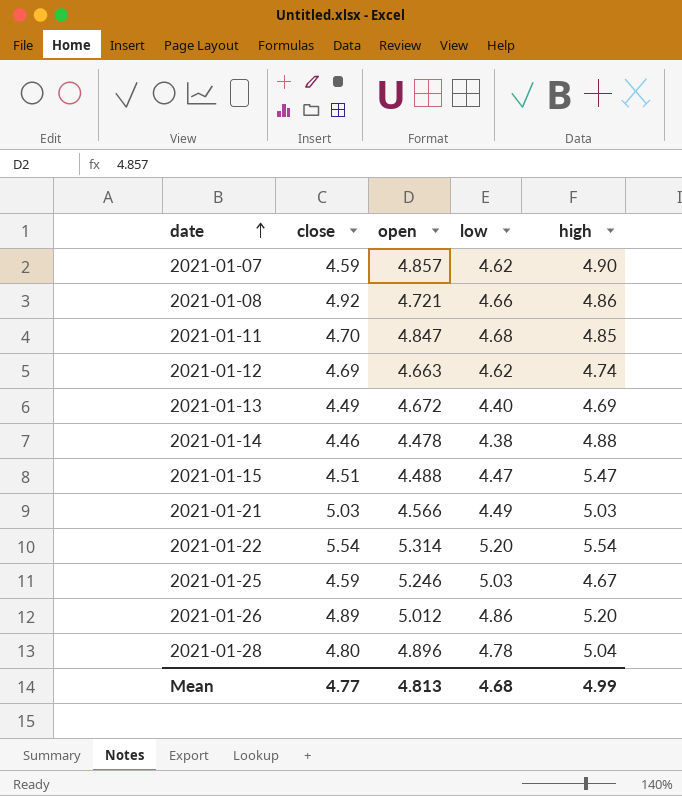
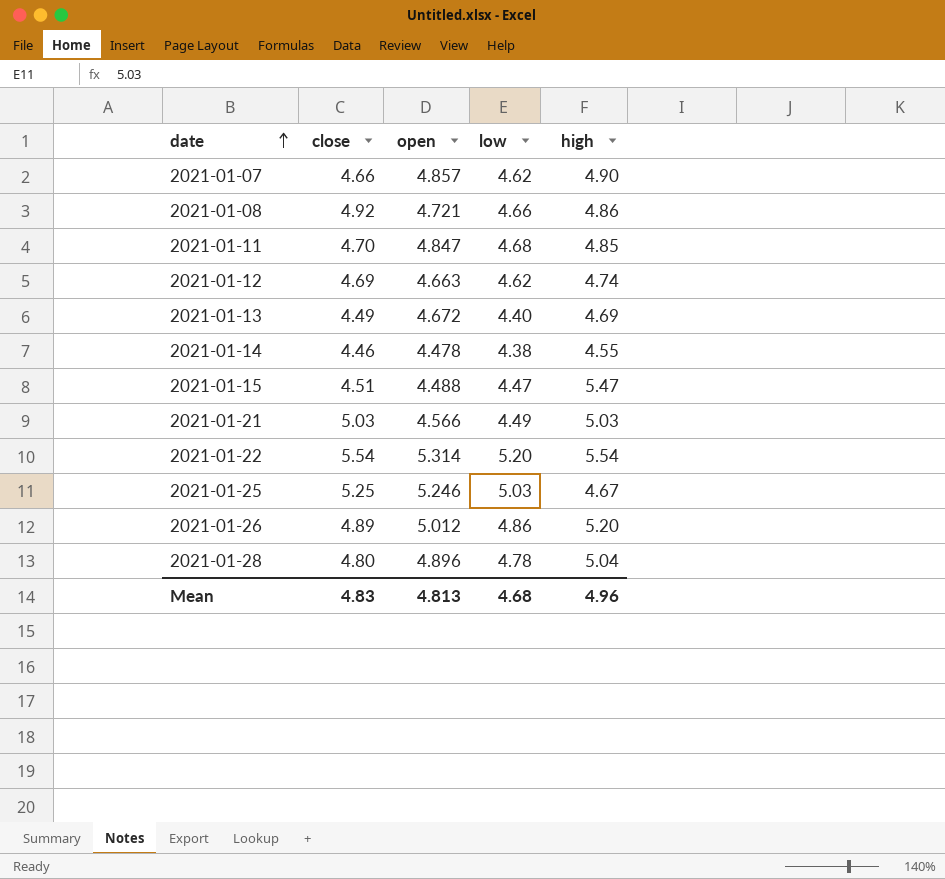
2021-01-07 | close: 4.59 -> 4.66
2021-01-14 | high: 4.88 -> 4.55
2021-01-25 | close: 4.59 -> 5.25
Mean | close: 4.77 -> 4.83
Mean | high: 4.99 -> 4.96

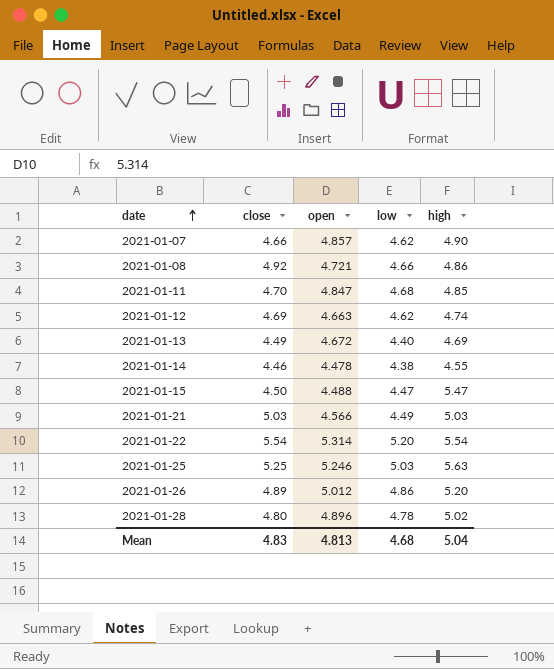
2021-01-15 | close: 4.51 -> 4.50
2021-01-25 | high: 4.67 -> 5.63
2021-01-28 | high: 5.04 -> 5.02
Mean | high: 4.96 -> 5.04

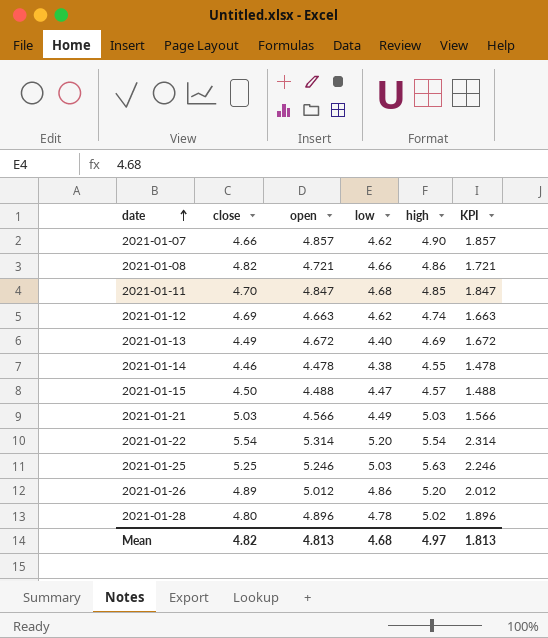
column KPI | formula: none -> [open] - 3
2021-01-08 | close: 4.92 -> 4.82
2021-01-15 | high: 5.47 -> 4.57
Mean | close: 4.83 -> 4.82
Mean | high: 5.04 -> 4.97

